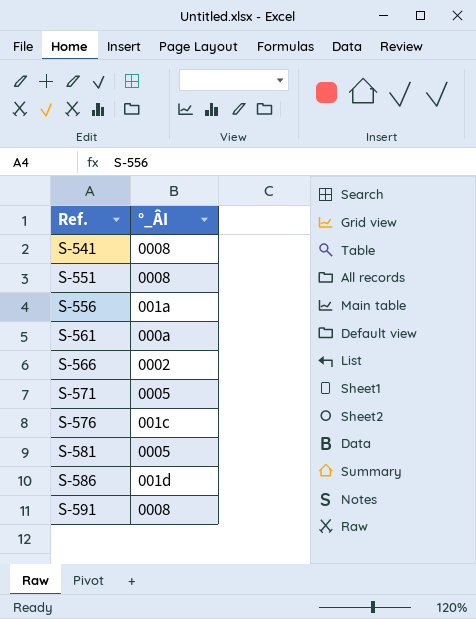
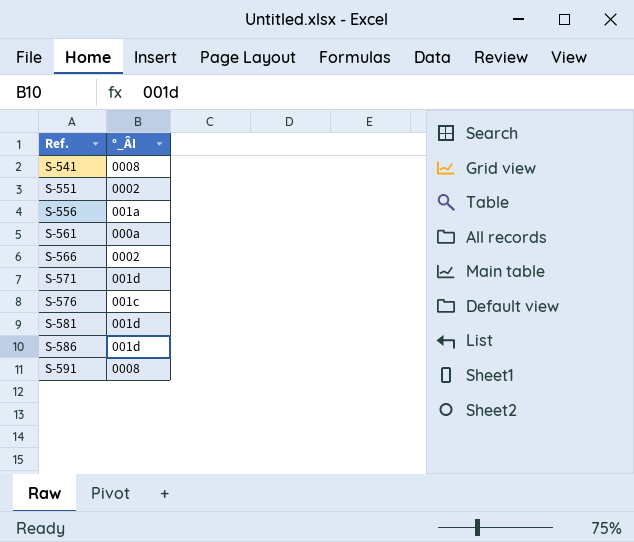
S-551 | °_ÂI: 0008 -> 0002
S-571 | °_ÂI: 0005 -> 001d
S-581 | °_ÂI: 0005 -> 001d

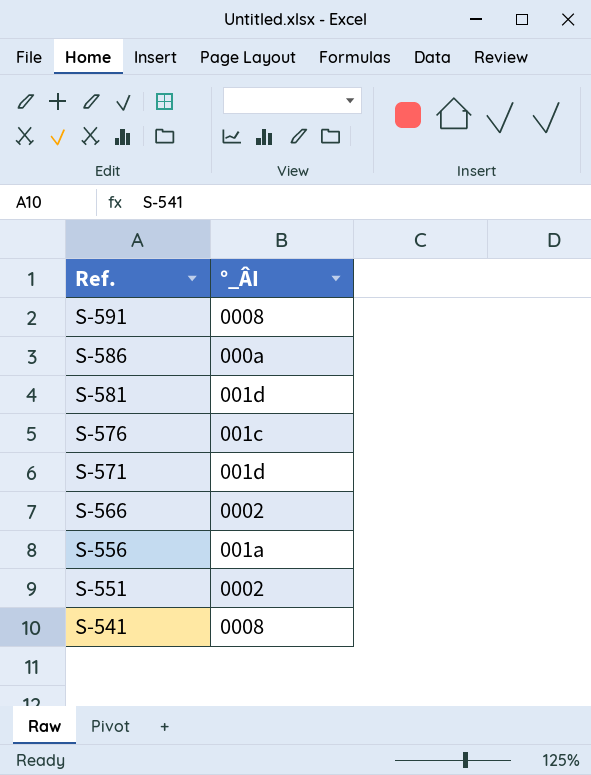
row order: Ref. ascending -> Ref. descending
row S-561: 000a -> none
S-586 | °_ÂI: 001d -> 000a

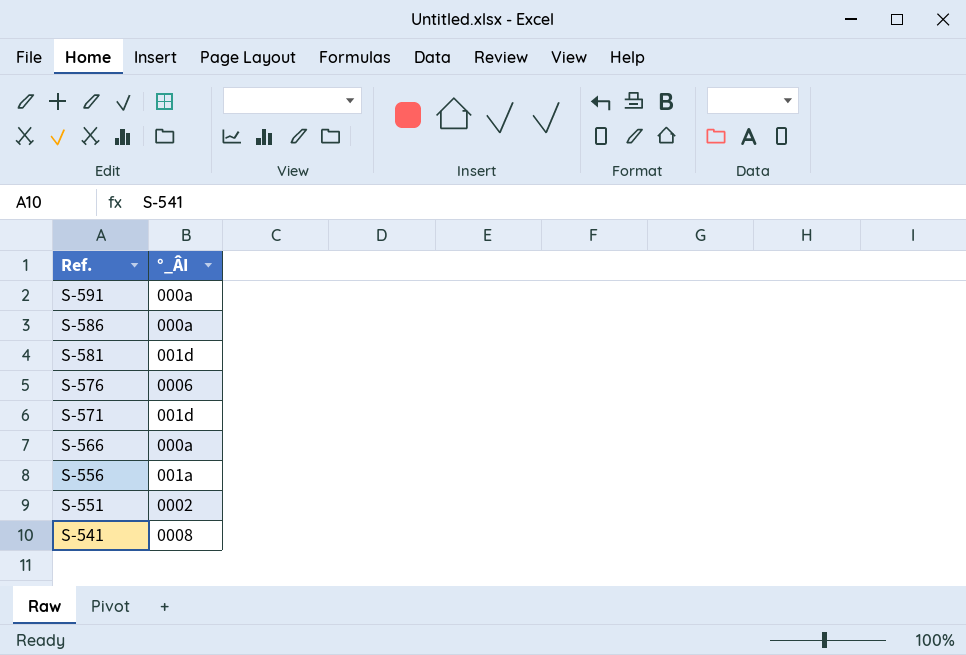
S-591 | °_ÂI: 0008 -> 000a
S-576 | °_ÂI: 001c -> 0006
S-566 | °_ÂI: 0002 -> 000a

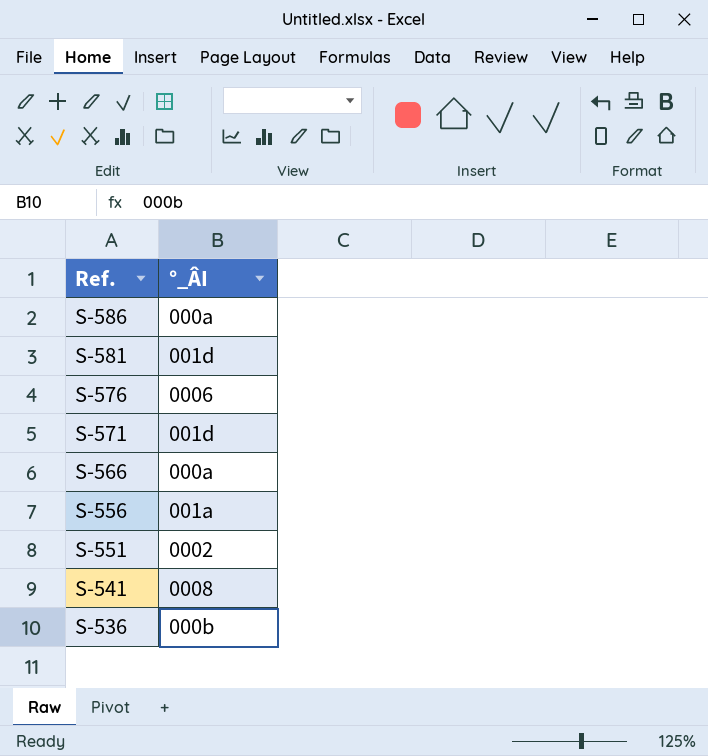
row S-591: 000a -> none
row S-536: none -> 000b

